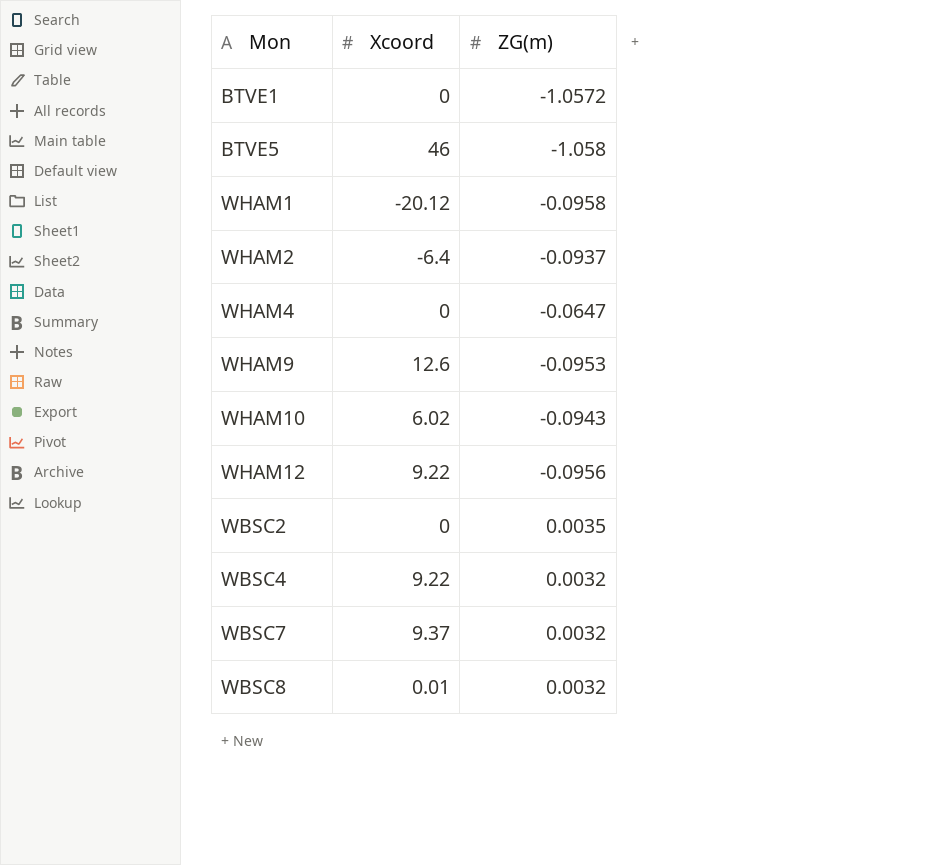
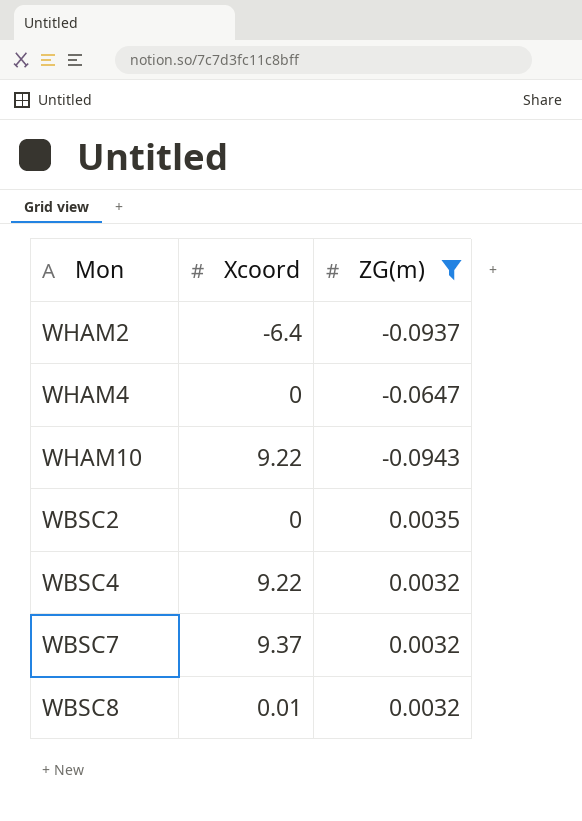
filter: none -> ZG(m) >= -0.0943
WHAM10 | Xcoord: 6.02 -> 9.22

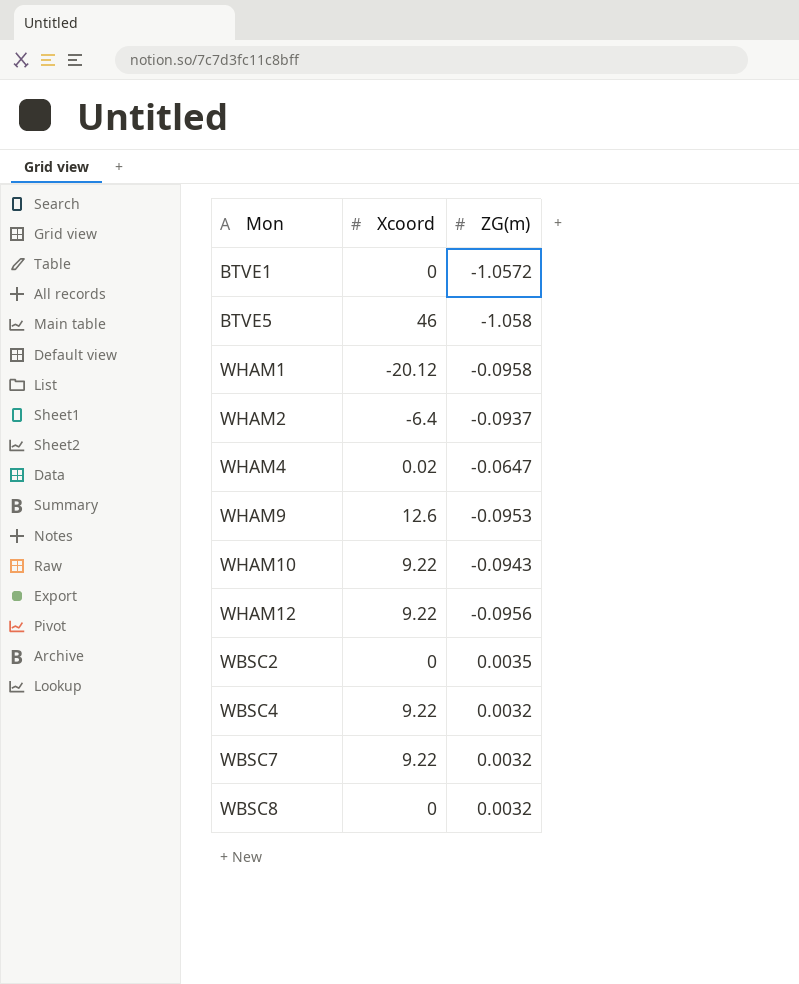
filter: ZG(m) >= -0.0943 -> none
WHAM4 | Xcoord: 0 -> 0.02
WBSC7 | Xcoord: 9.37 -> 9.22
WBSC8 | Xcoord: 0.01 -> 0

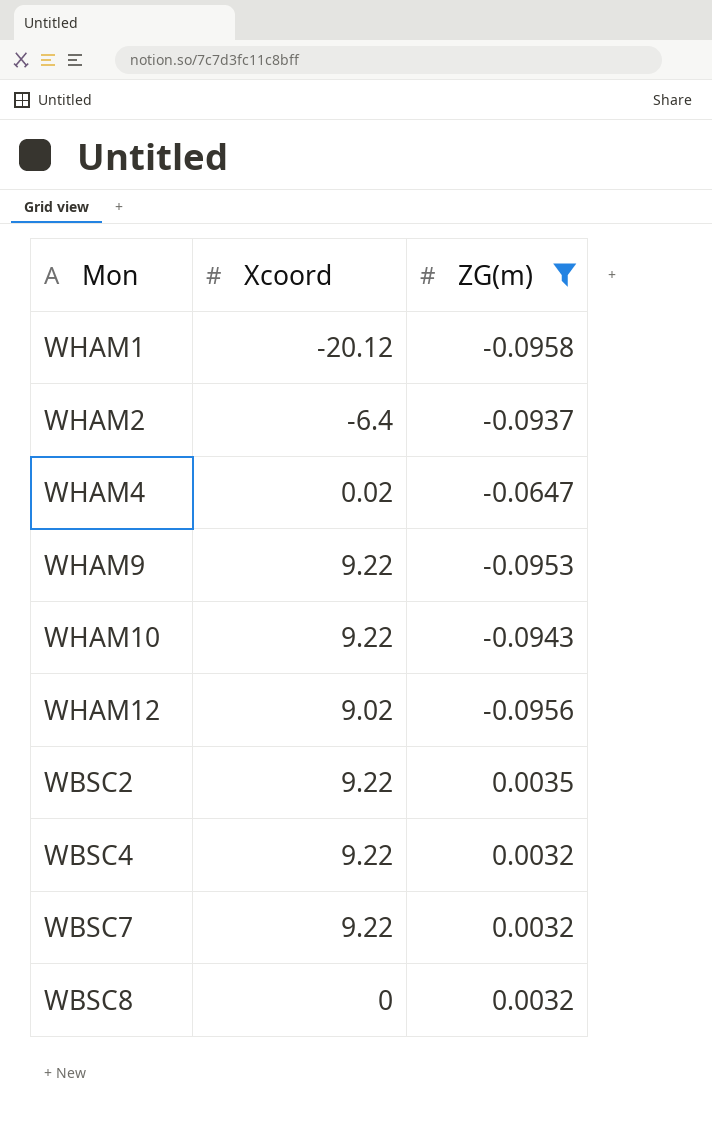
filter: none -> ZG(m) >= -0.0958
WHAM9 | Xcoord: 12.6 -> 9.22
WHAM12 | Xcoord: 9.22 -> 9.02
WBSC2 | Xcoord: 0 -> 9.22

